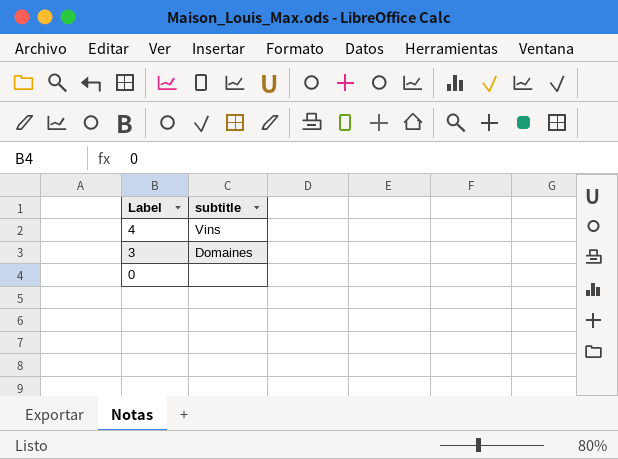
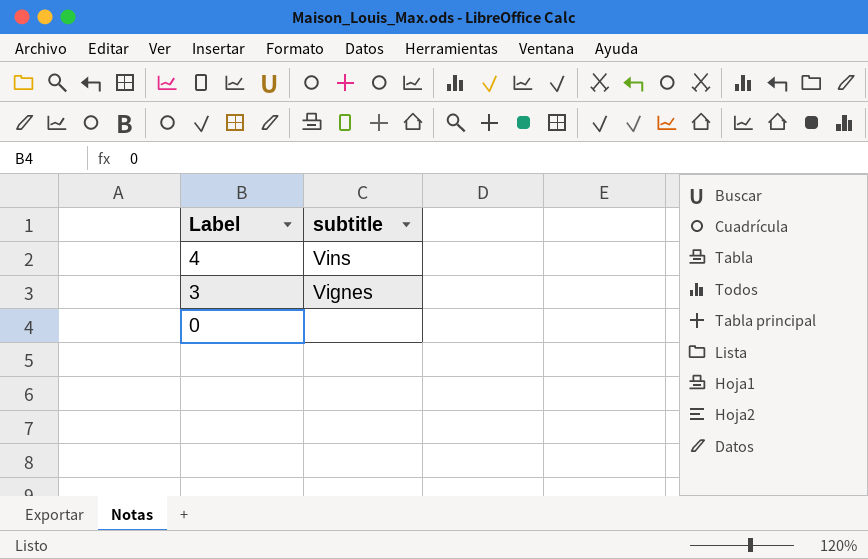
3 | subtitle: Domaines -> Vignes

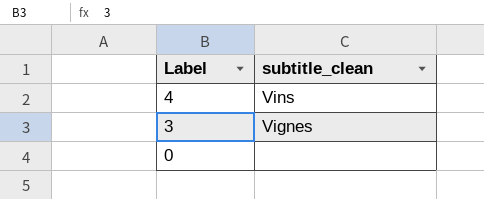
column name: subtitle -> subtitle_clean

